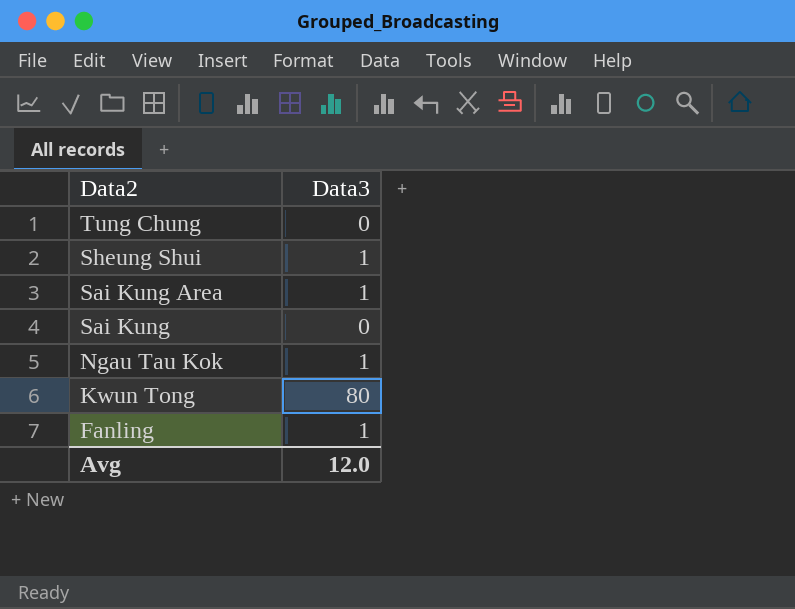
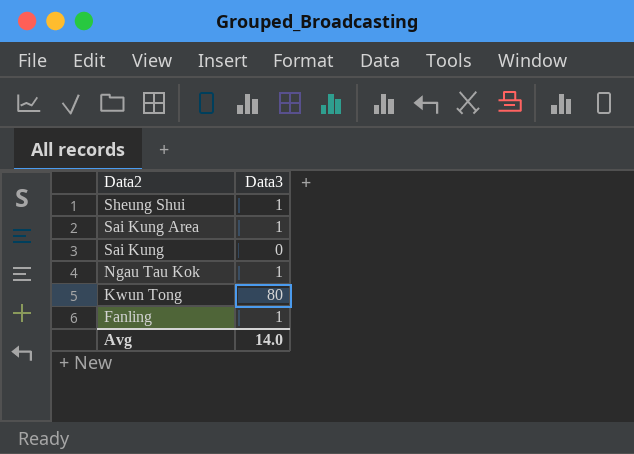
row Tung Chung: 0 -> none
Avg | Data3: 12.0 -> 14.0

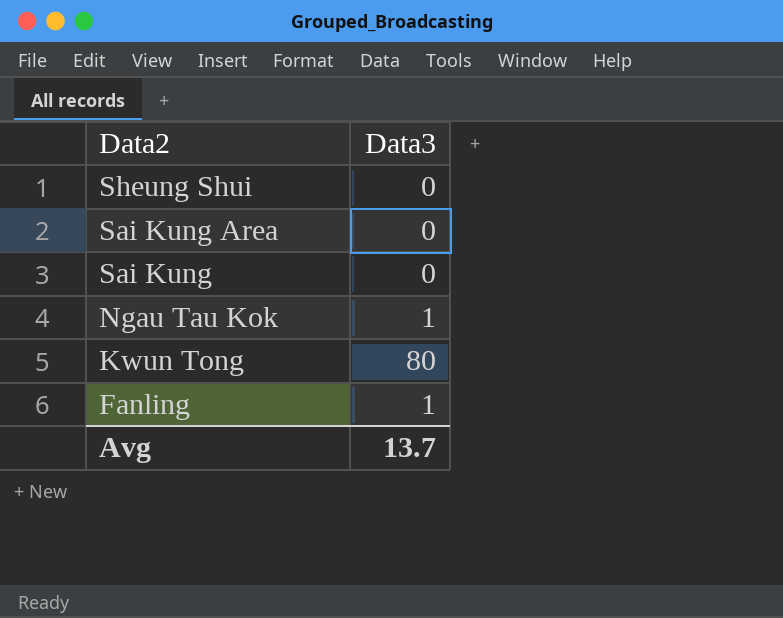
Sheung Shui | Data3: 1 -> 0
Sai Kung Area | Data3: 1 -> 0
Avg | Data3: 14.0 -> 13.7

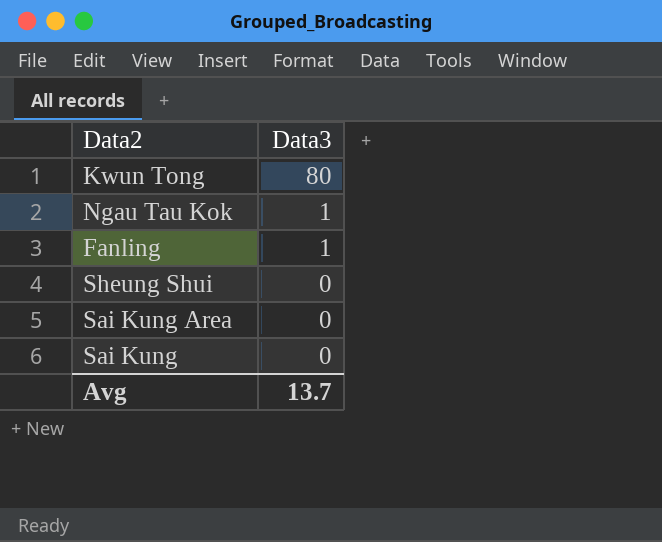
row order: Data2 descending -> Data3 descending

